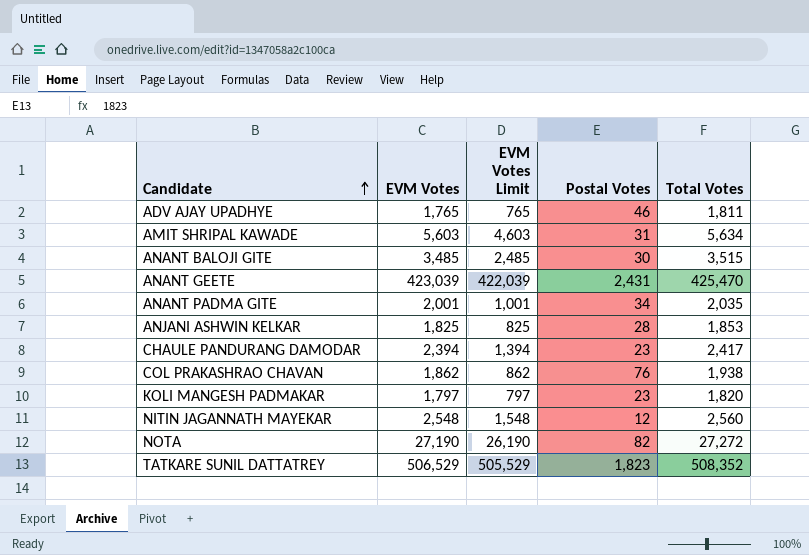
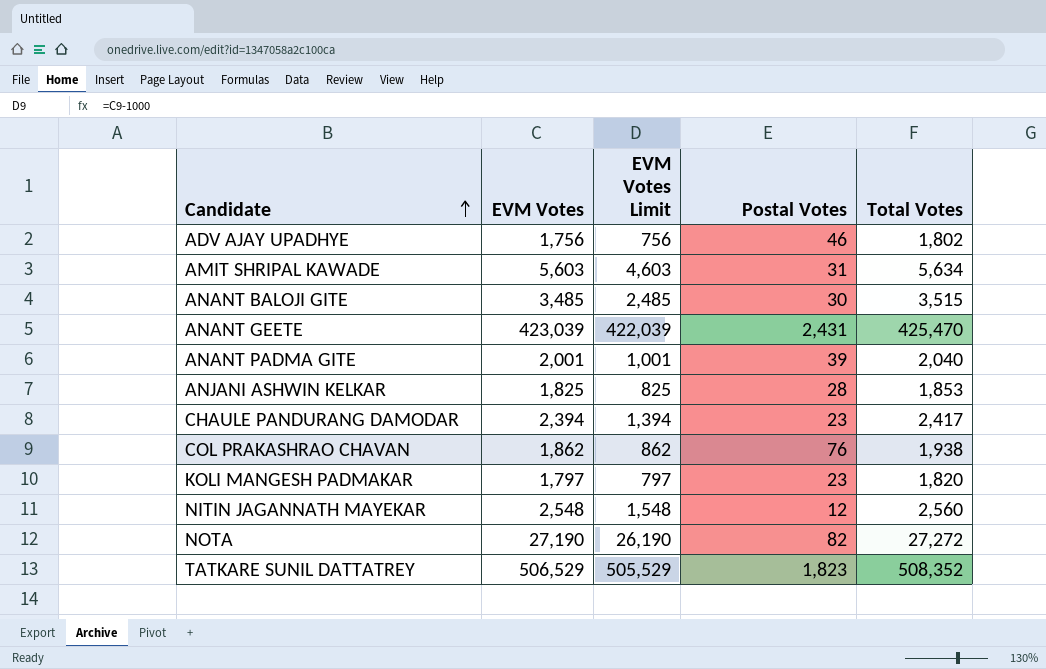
ADV AJAY UPADHYE | EVM Votes: 1,765 -> 1,756
ADV AJAY UPADHYE | EVM Votes Limit: 765 -> 756
ADV AJAY UPADHYE | Total Votes: 1,811 -> 1,802
ANANT PADMA GITE | Postal Votes: 34 -> 39
ANANT PADMA GITE | Total Votes: 2,035 -> 2,040

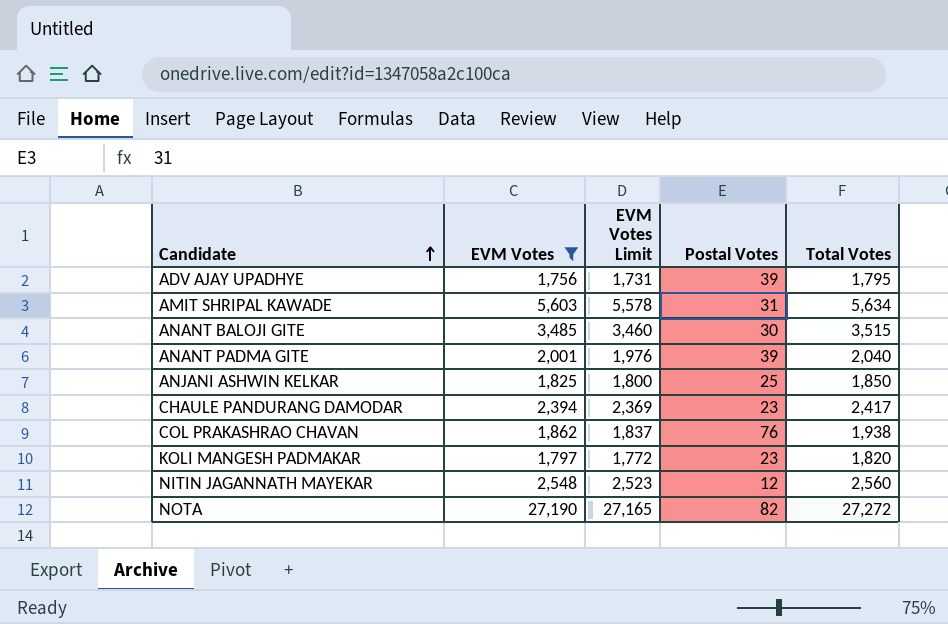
filter: none -> EVM Votes <= 27,190
column EVM Votes Limit | formula: [EVM Votes] - 1000 -> [EVM Votes] - 25
ADV AJAY UPADHYE | Postal Votes: 46 -> 39
ADV AJAY UPADHYE | Total Votes: 1,802 -> 1,795
ANJANI ASHWIN KELKAR | Postal Votes: 28 -> 25
ANJANI ASHWIN KELKAR | Total Votes: 1,853 -> 1,850

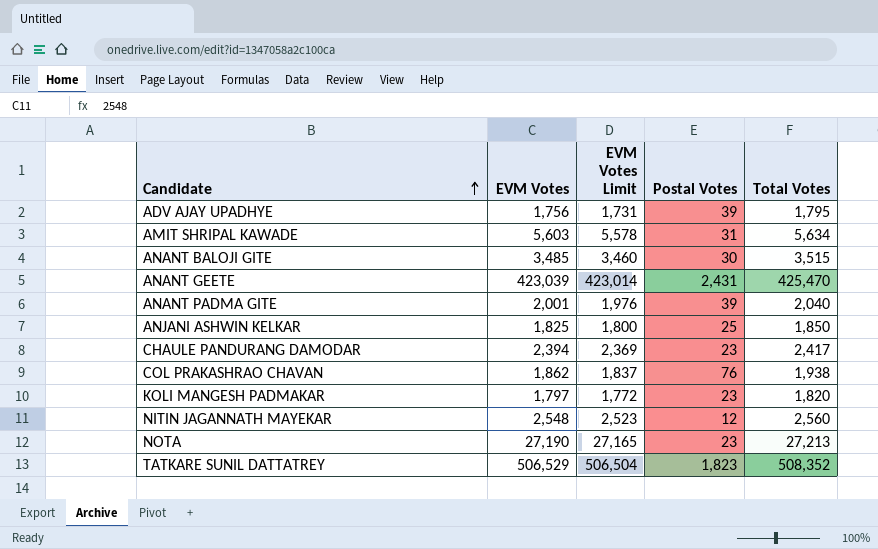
filter: EVM Votes <= 27,190 -> none
NOTA | Postal Votes: 82 -> 23
NOTA | Total Votes: 27,272 -> 27,213

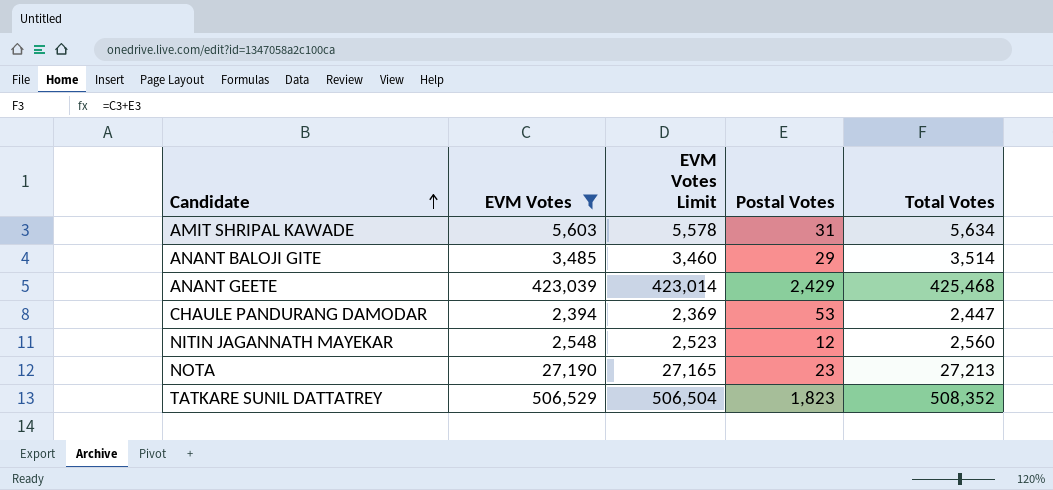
filter: none -> EVM Votes >= 2,394
ANANT BALOJI GITE | Postal Votes: 30 -> 29
ANANT BALOJI GITE | Total Votes: 3,515 -> 3,514
ANANT GEETE | Postal Votes: 2,431 -> 2,429
ANANT GEETE | Total Votes: 425,470 -> 425,468
CHAULE PANDURANG DAMODAR | Postal Votes: 23 -> 53
CHAULE PANDURANG DAMODAR | Total Votes: 2,417 -> 2,447

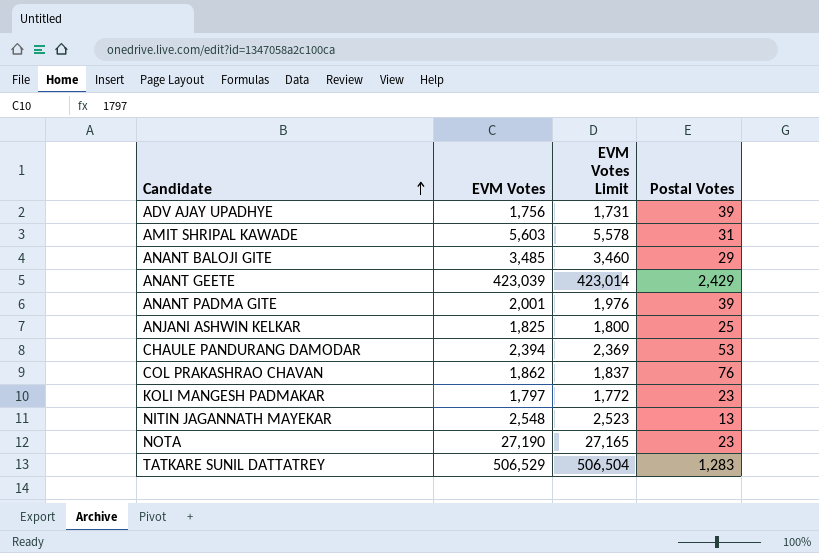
filter: EVM Votes >= 2,394 -> none
column Total Votes | formula: [EVM Votes] + [Postal Votes] -> none
NITIN JAGANNATH MAYEKAR | Postal Votes: 12 -> 13
TATKARE SUNIL DATTATREY | Postal Votes: 1,823 -> 1,283

